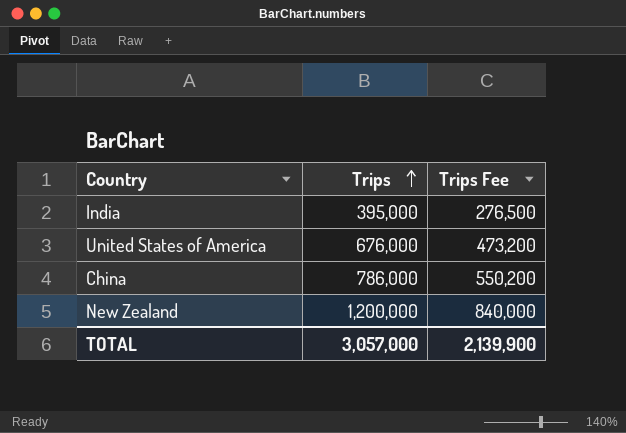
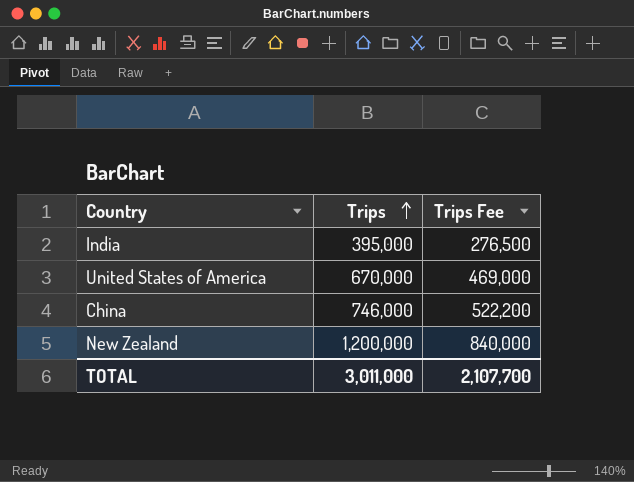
United States of America | Trips: 676,000 -> 670,000
United States of America | Trips Fee: 473,200 -> 469,000
China | Trips: 786,000 -> 746,000
China | Trips Fee: 550,200 -> 522,200
TOTAL | Trips: 3,057,000 -> 3,011,000
TOTAL | Trips Fee: 2,139,900 -> 2,107,700

